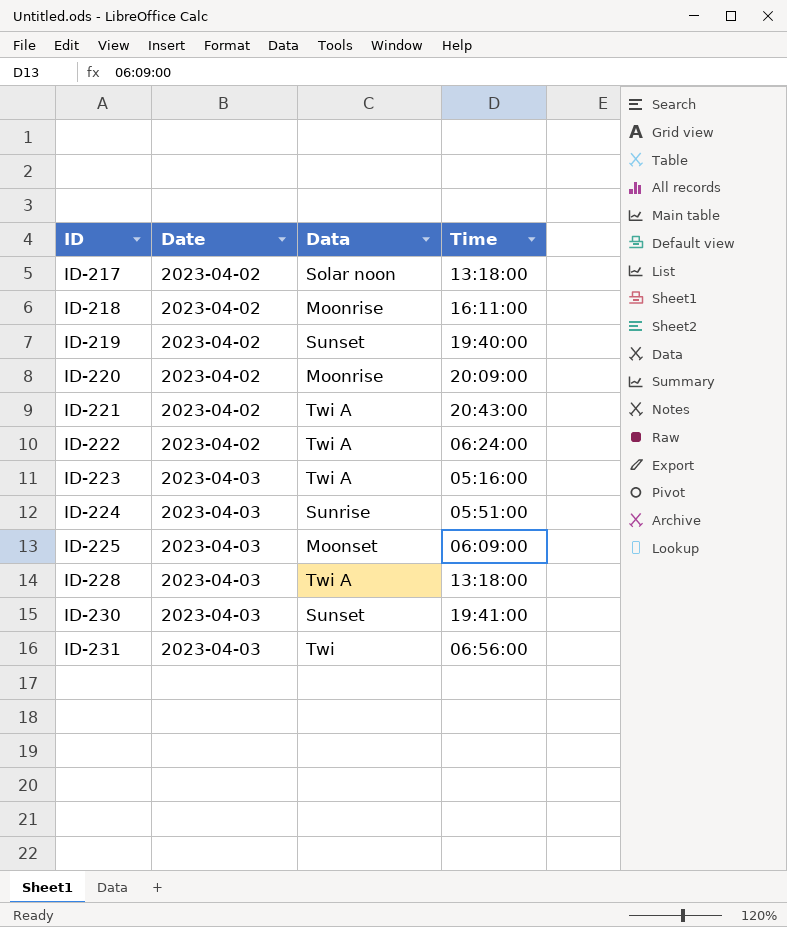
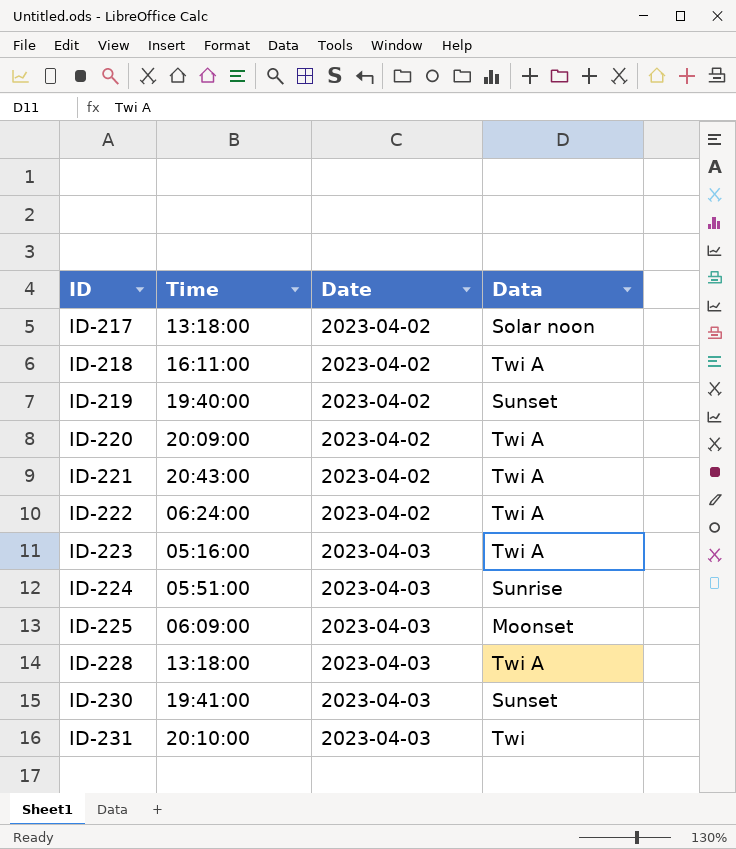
column Time | position: 4 -> 2
ID-218 | Data: Moonrise -> Twi A
ID-220 | Data: Moonrise -> Twi A
ID-231 | Time: 06:56:00 -> 20:10:00

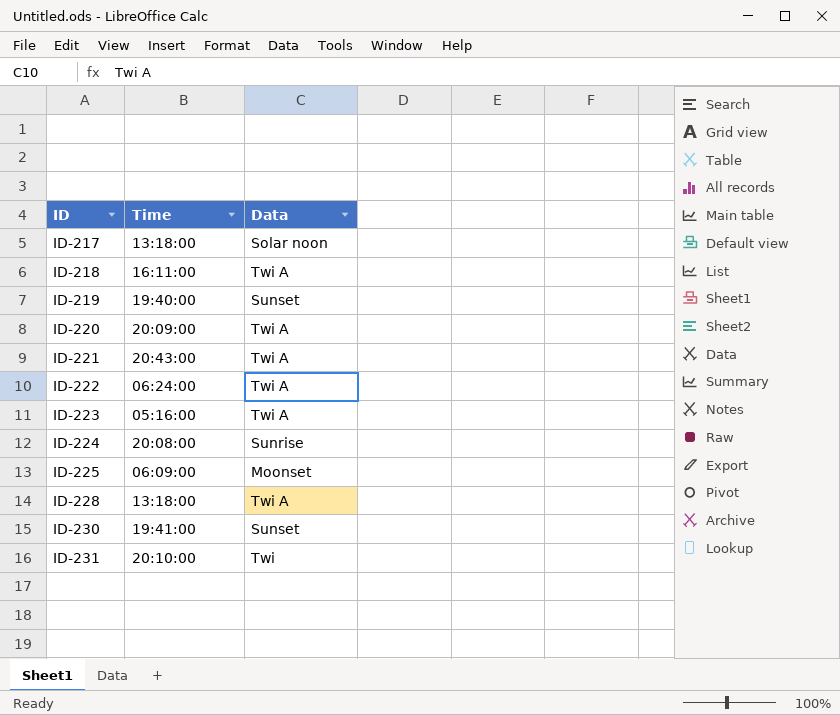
column Date | position: 3 -> none
ID-224 | Time: 05:51:00 -> 20:08:00

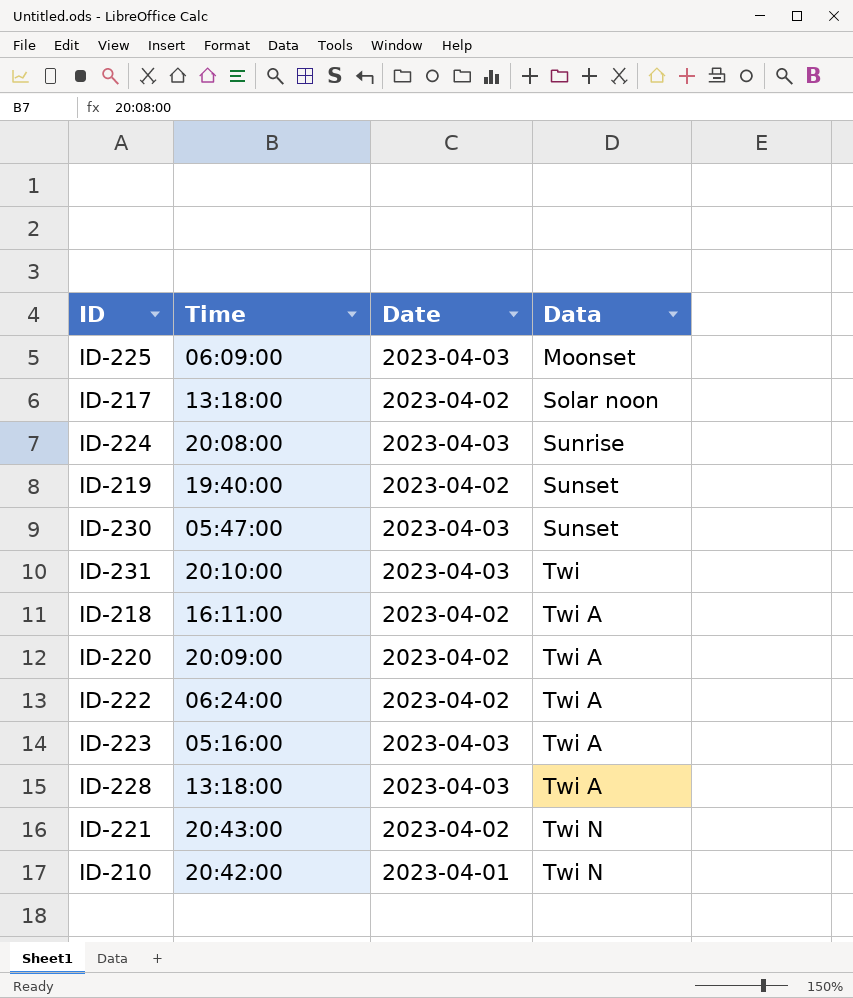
row order: ID ascending -> Data ascending
column Date | position: none -> 3
ID-230 | Time: 19:41:00 -> 05:47:00
ID-221 | Data: Twi A -> Twi N
row ID-210: none -> 20:42:00 | 2023-04-01 | Twi N

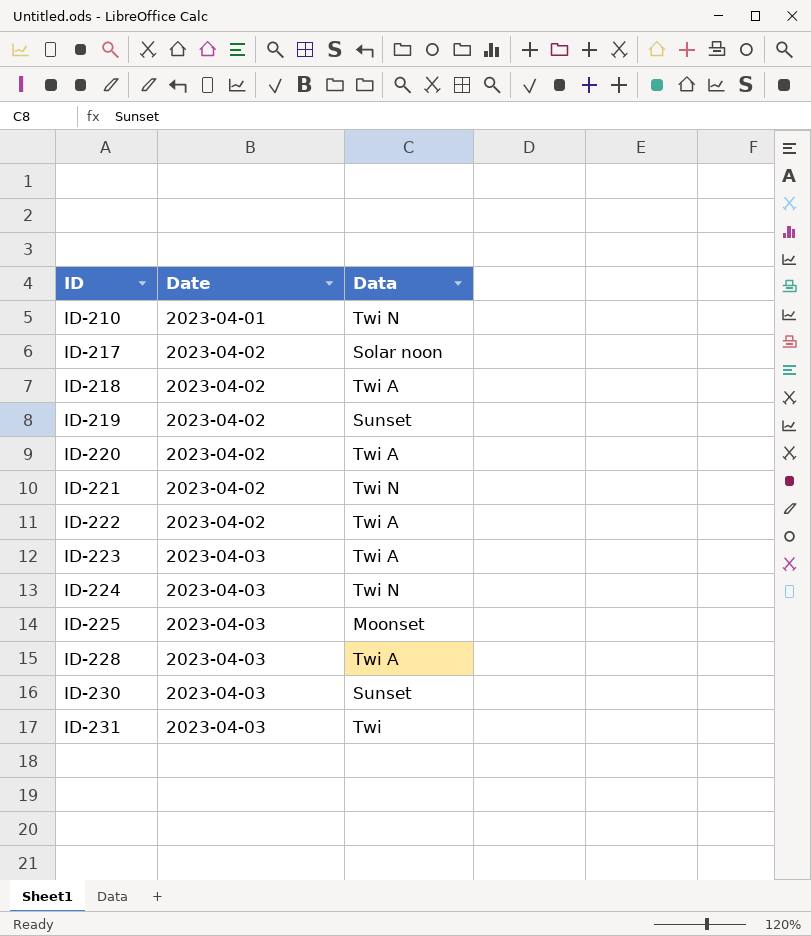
row order: Data ascending -> ID ascending
column Time | position: 2 -> none
ID-224 | Data: Sunrise -> Twi N

